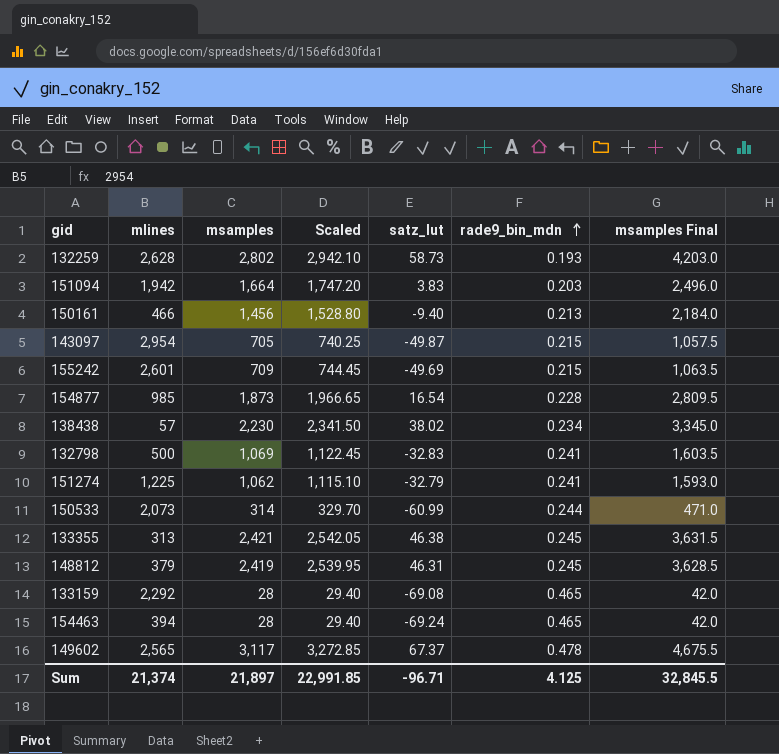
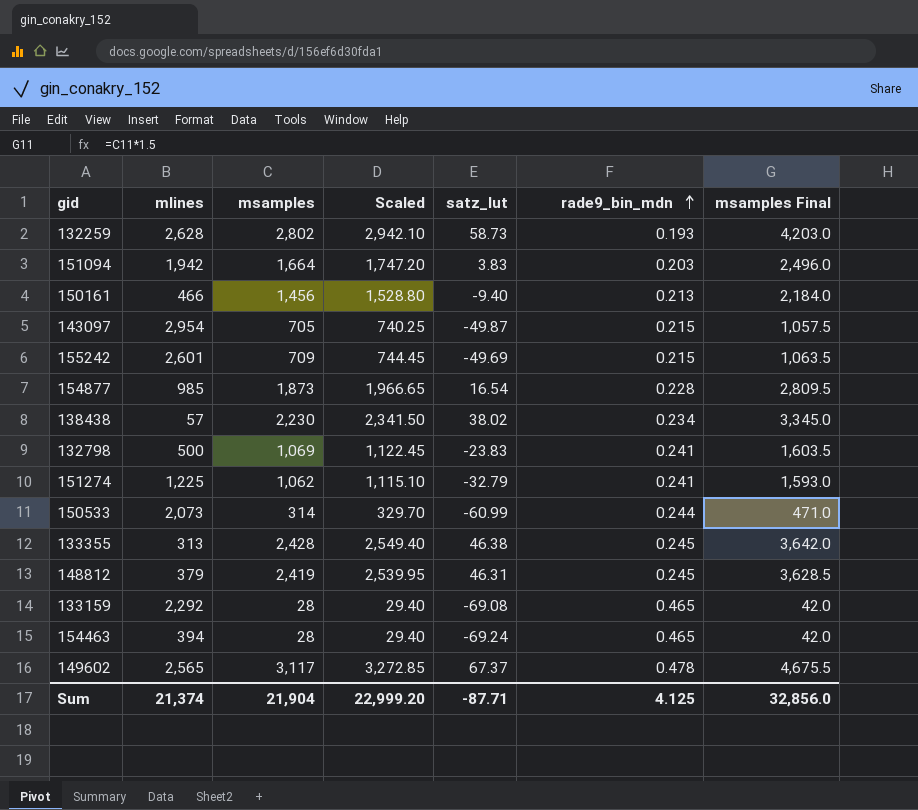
132798 | satz_lut: -32.83 -> -23.83
133355 | msamples: 2,421 -> 2,428
133355 | Scaled: 2,542.05 -> 2,549.40
133355 | msamples Final: 3,631.5 -> 3,642.0
Sum | msamples: 21,897 -> 21,904
Sum | Scaled: 22,991.85 -> 22,999.20
Sum | satz_lut: -96.71 -> -87.71
Sum | msamples Final: 32,845.5 -> 32,856.0

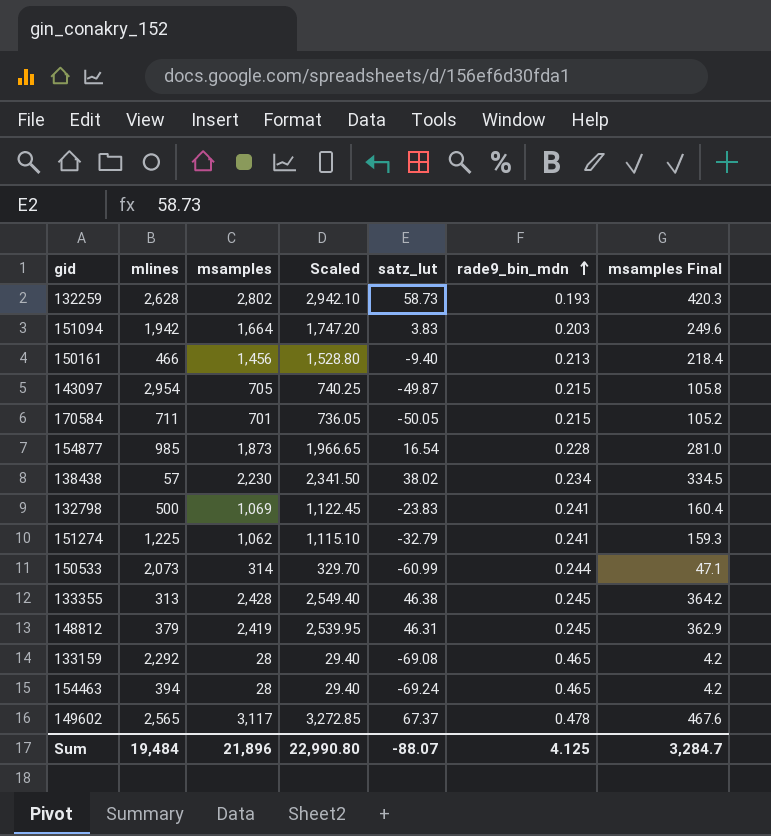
column msamples Final | formula: [msamples] * 1.5 -> [msamples] * 0.15
row 155242: 2,601 | 709 | 744.45 | -49.69 | 0.215 | 1,063.5 -> none
row 170584: none -> 711 | 701 | 736.05 | -50.05 | 0.215 | 105.2
Sum | mlines: 21,374 -> 19,484
Sum | msamples: 21,904 -> 21,896
Sum | Scaled: 22,999.20 -> 22,990.80
Sum | satz_lut: -87.71 -> -88.07
Sum | msamples Final: 32,856.0 -> 3,284.7

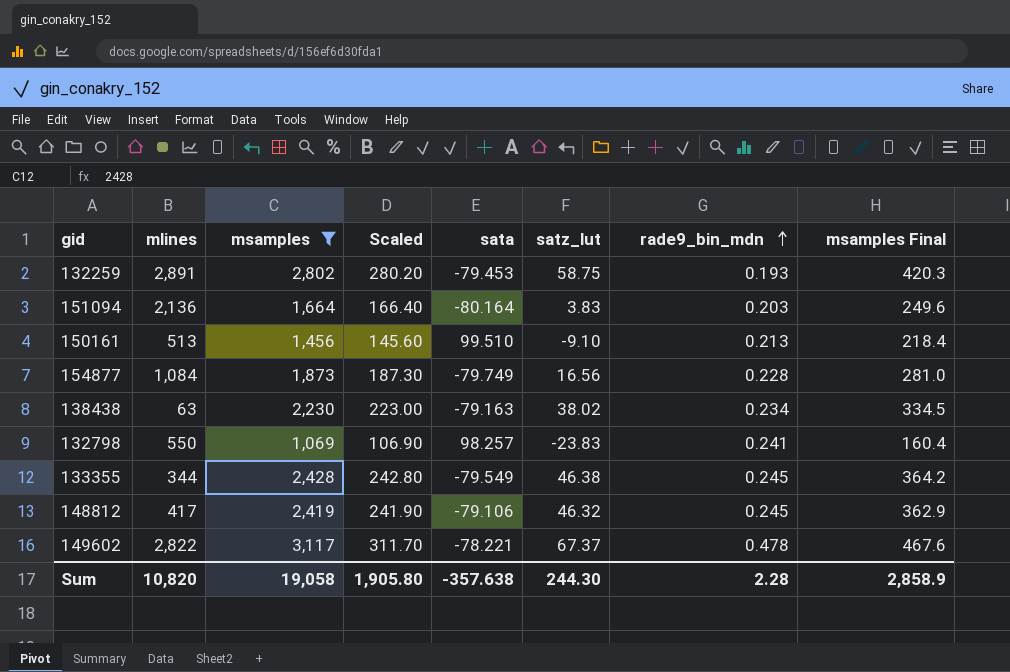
filter: none -> msamples >= 1,069
column Scaled | formula: [msamples] * 1.05 -> [msamples] * 0.1
column sata | position: none -> 5
132259 | mlines: 2,628 -> 2,891
132259 | satz_lut: 58.73 -> 58.75
151094 | mlines: 1,942 -> 2,136
150161 | mlines: 466 -> 513
150161 | satz_lut: -9.40 -> -9.10
154877 | mlines: 985 -> 1,084
154877 | satz_lut: 16.54 -> 16.56
138438 | mlines: 57 -> 63
132798 | mlines: 500 -> 550
133355 | mlines: 313 -> 344
148812 | mlines: 379 -> 417
148812 | satz_lut: 46.31 -> 46.32
149602 | mlines: 2,565 -> 2,822
Sum | mlines: 19,484 -> 10,820
Sum | msamples: 21,896 -> 19,058
Sum | Scaled: 22,990.80 -> 1,905.80
Sum | satz_lut: -88.07 -> 244.30
Sum | rade9_bin_mdn: 4.125 -> 2.28
Sum | msamples Final: 3,284.7 -> 2,858.9

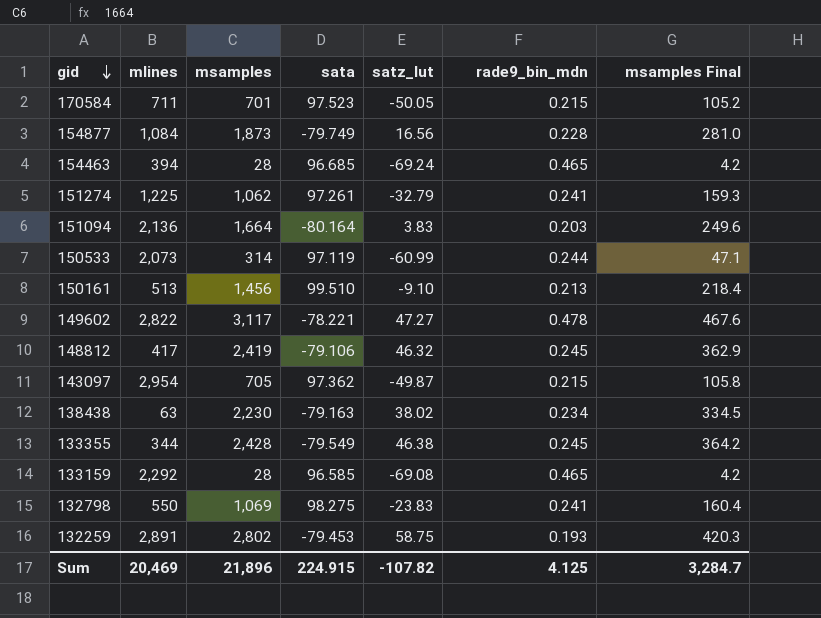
filter: msamples >= 1,069 -> none
row order: rade9_bin_mdn ascending -> gid descending
column Scaled | formula: [msamples] * 0.1 -> none
149602 | satz_lut: 67.37 -> 47.27
132798 | sata: 98.257 -> 98.275
Sum | mlines: 10,820 -> 20,469
Sum | msamples: 19,058 -> 21,896
Sum | sata: -357.638 -> 224.915
Sum | satz_lut: 244.30 -> -107.82
Sum | rade9_bin_mdn: 2.28 -> 4.125
Sum | msamples Final: 2,858.9 -> 3,284.7

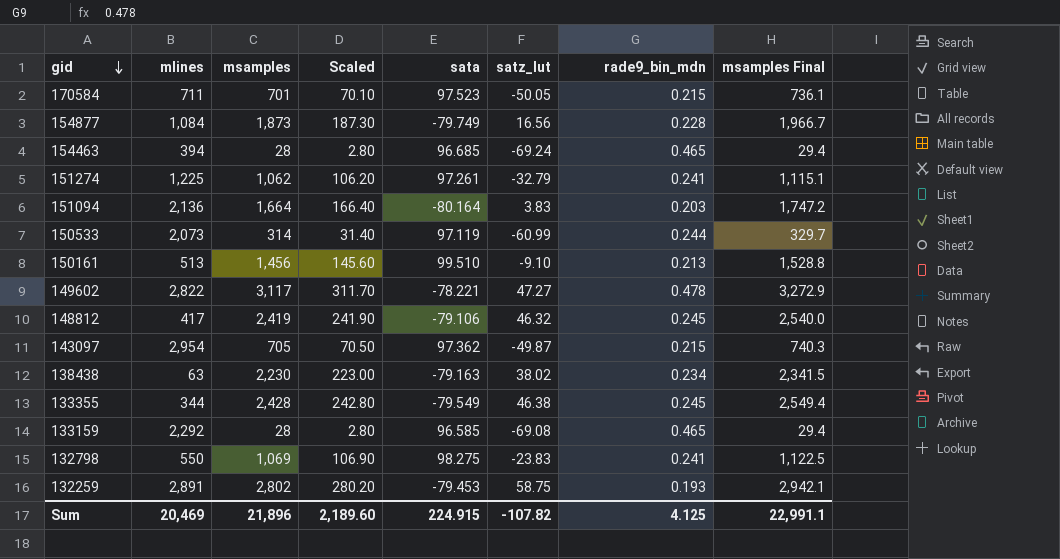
column Scaled | formula: none -> [msamples] * 0.1
column msamples Final | formula: [msamples] * 0.15 -> [msamples] * 1.05
Sum | msamples Final: 3,284.7 -> 22,991.1

